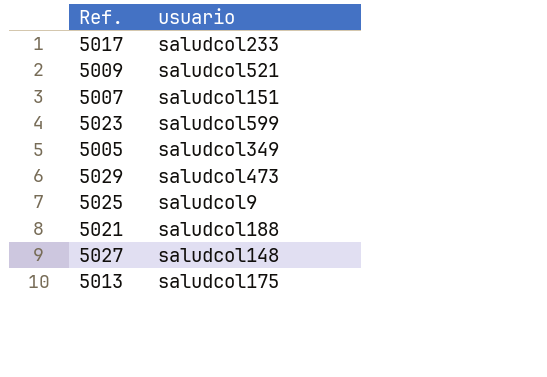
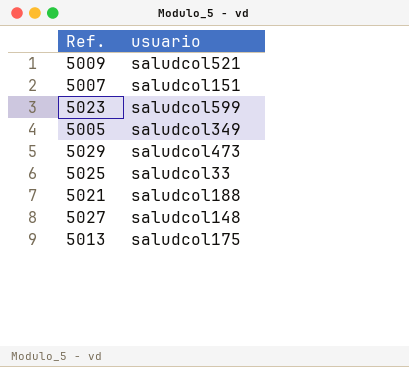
row 5017: saludcol233 -> none
5025 | usuario: saludcol9 -> saludcol33

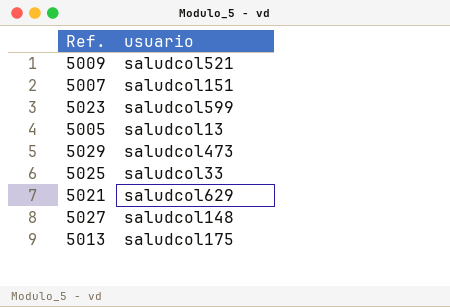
5005 | usuario: saludcol349 -> saludcol13
5021 | usuario: saludcol188 -> saludcol629

